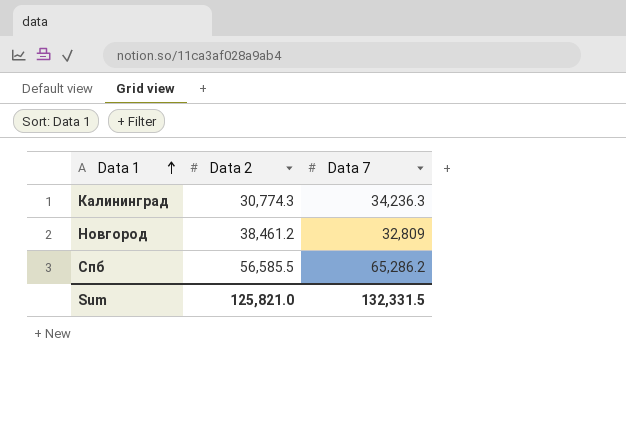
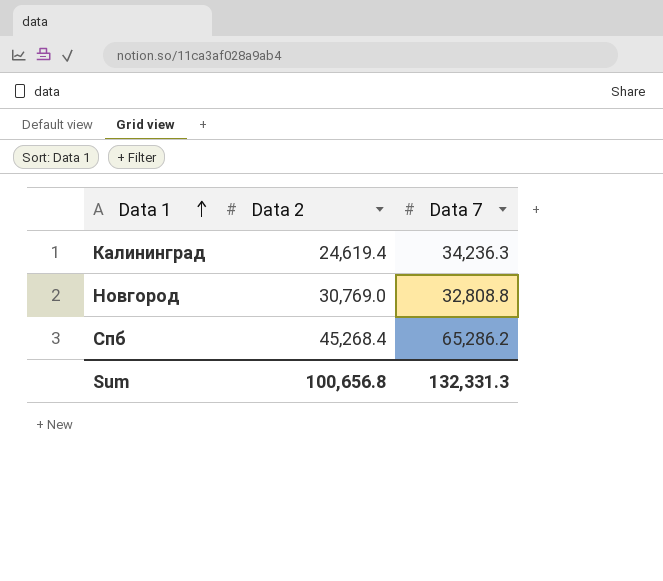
Калининград | Data 2: 30,774.3 -> 24,619.4
Новгород | Data 2: 38,461.2 -> 30,769.0
Новгород | Data 7: 32,809 -> 32,808.8
Спб | Data 2: 56,585.5 -> 45,268.4
Sum | Data 2: 125,821.0 -> 100,656.8
Sum | Data 7: 132,331.5 -> 132,331.3

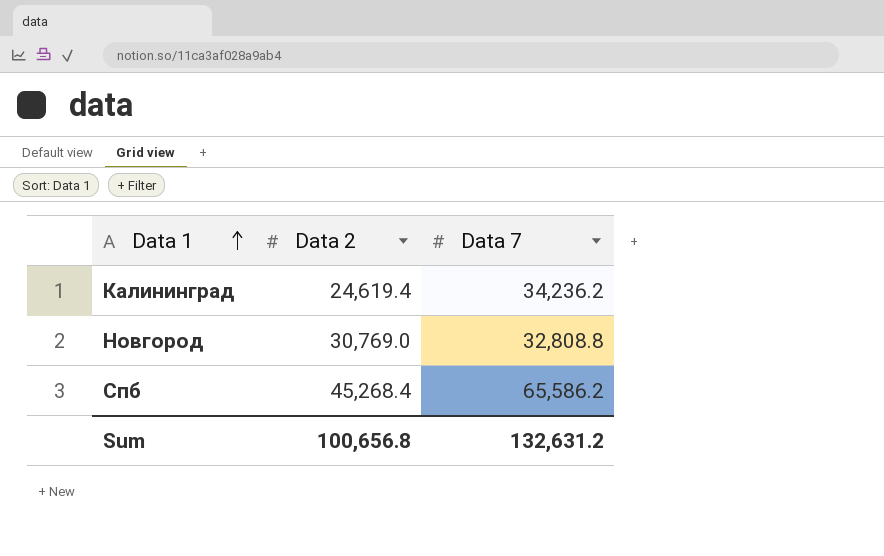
Калининград | Data 7: 34,236.3 -> 34,236.2
Спб | Data 7: 65,286.2 -> 65,586.2
Sum | Data 7: 132,331.3 -> 132,631.2

